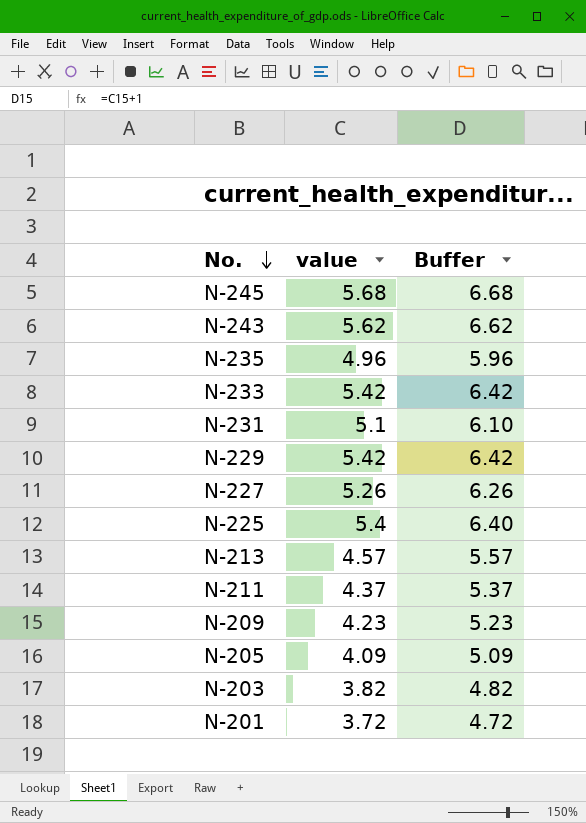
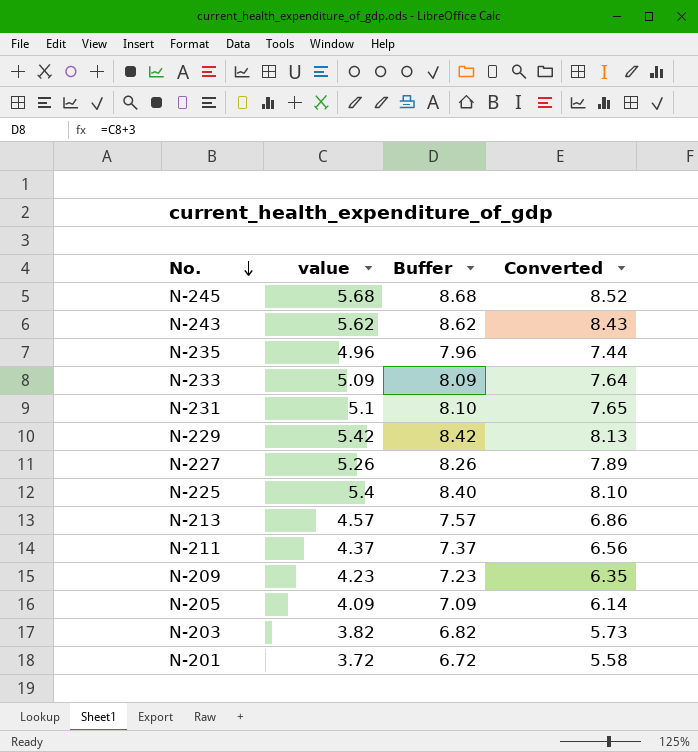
column Buffer | formula: [value] + 1 -> [value] + 3
column Converted | formula: none -> [value] * 1.5
N-233 | value: 5.42 -> 5.09

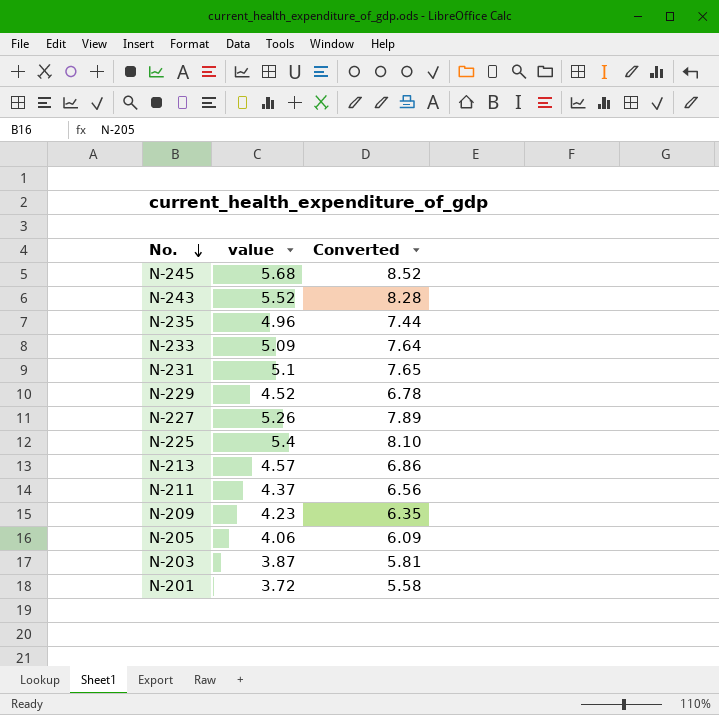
column Buffer | formula: [value] + 3 -> none
N-243 | value: 5.62 -> 5.52
N-243 | Converted: 8.43 -> 8.28
N-229 | value: 5.42 -> 4.52
N-229 | Converted: 8.13 -> 6.78
N-205 | value: 4.09 -> 4.06
N-205 | Converted: 6.14 -> 6.09
N-203 | value: 3.82 -> 3.87
N-203 | Converted: 5.73 -> 5.81

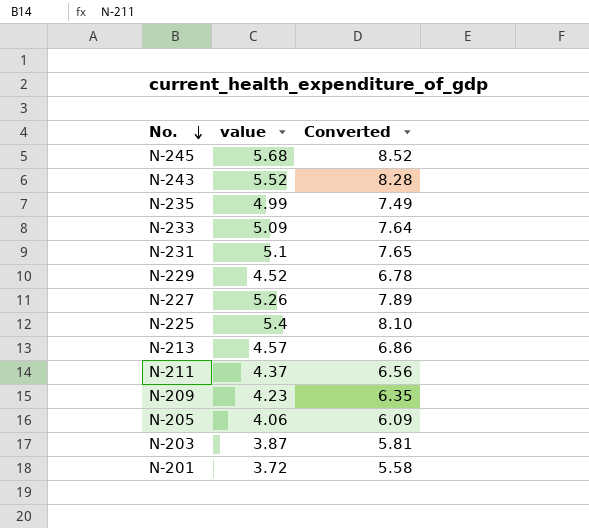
N-235 | value: 4.96 -> 4.99
N-235 | Converted: 7.44 -> 7.49

